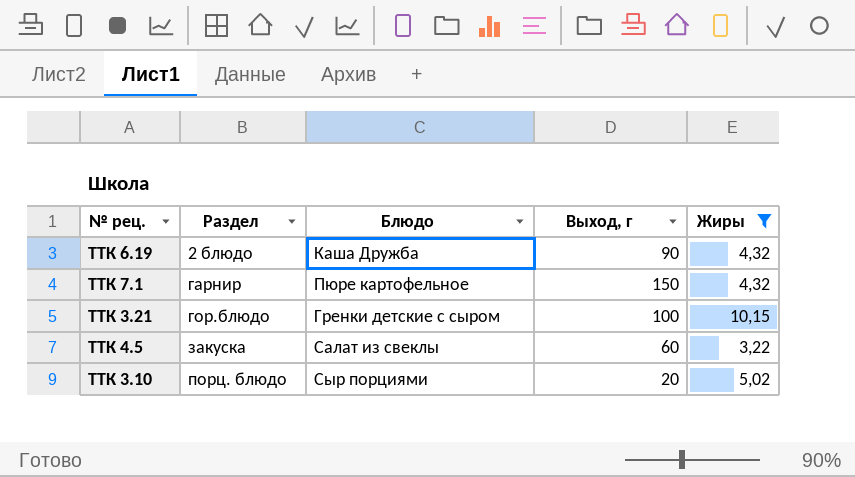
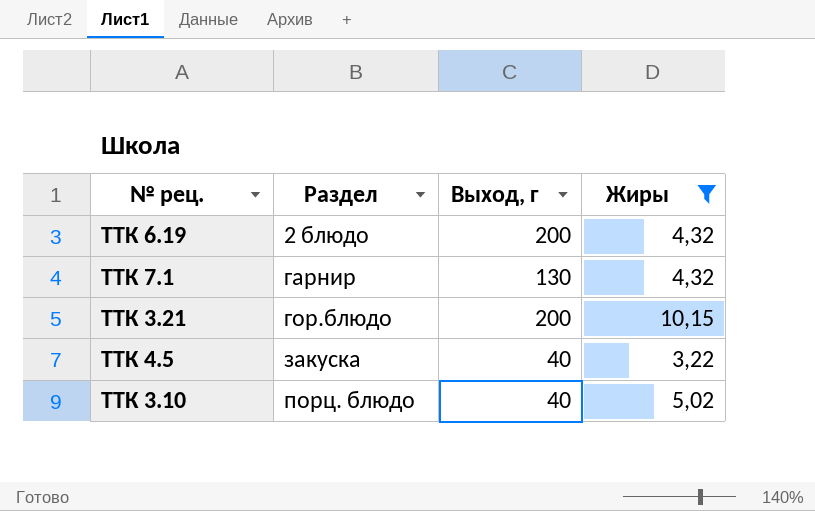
column Блюдо | position: 3 -> none
ТТК 6.19 | Выход, г: 90 -> 200
ТТК 7.1 | Выход, г: 150 -> 130
ТТК 3.21 | Выход, г: 100 -> 200
ТТК 4.5 | Выход, г: 60 -> 40
ТТК 3.10 | Выход, г: 20 -> 40

